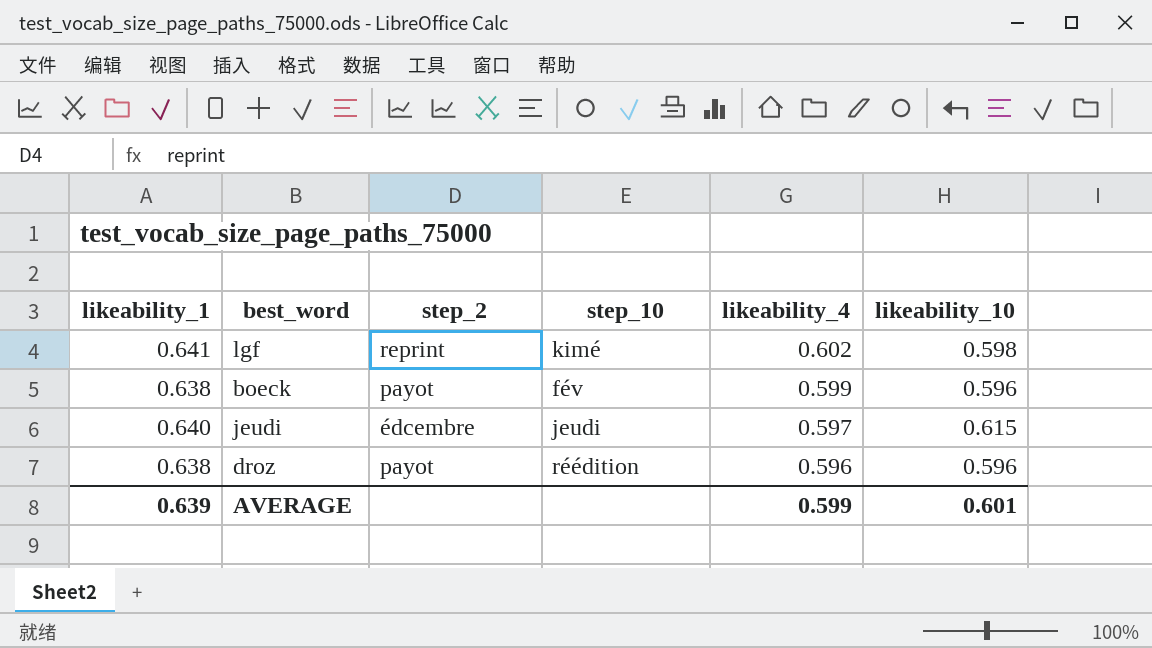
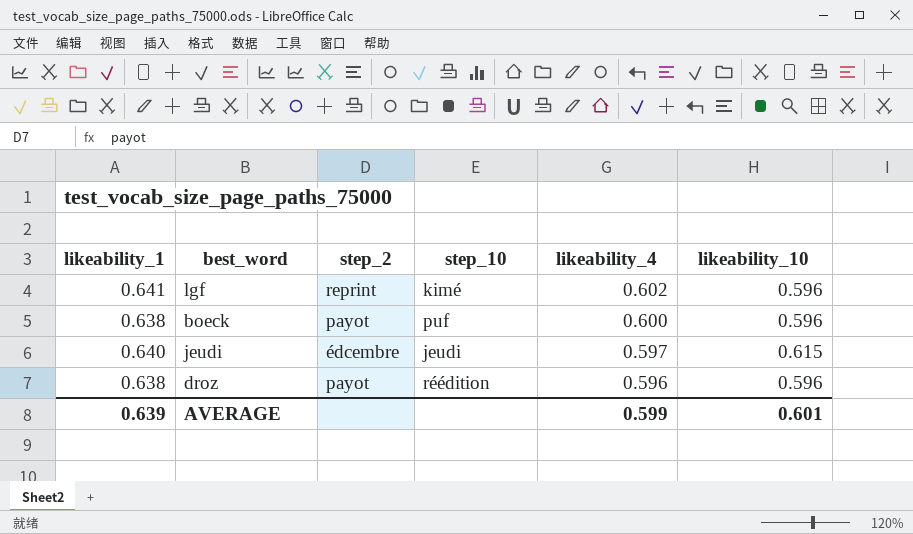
lgf | likeability_10: 0.598 -> 0.596
boeck | step_10: fév -> puf
boeck | likeability_4: 0.599 -> 0.600

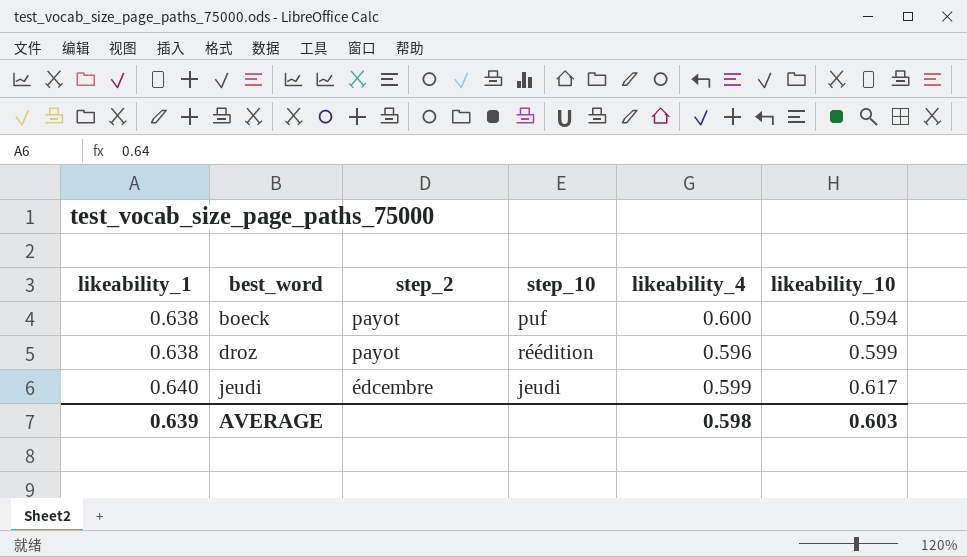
row order: likeability_4 descending -> likeability_1 ascending
row lgf: 0.641 | reprint | kimé | 0.602 | 0.596 -> none
boeck | likeability_10: 0.596 -> 0.594
droz | likeability_10: 0.596 -> 0.599
jeudi | likeability_4: 0.597 -> 0.599
jeudi | likeability_10: 0.615 -> 0.617
AVERAGE | likeability_4: 0.599 -> 0.598
AVERAGE | likeability_10: 0.601 -> 0.603

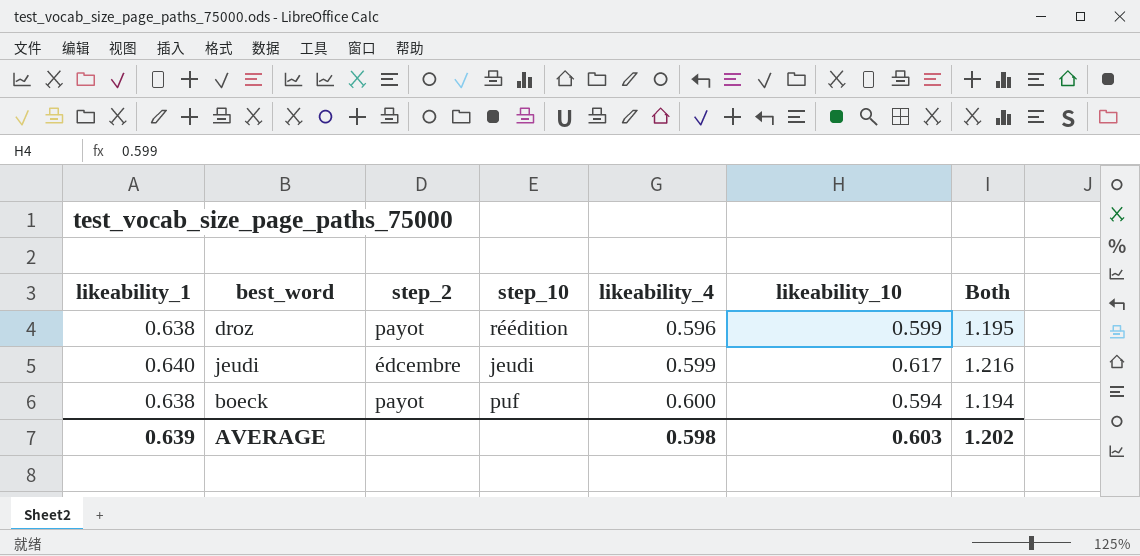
row order: likeability_1 ascending -> likeability_4 ascending
column Both | formula: none -> [likeability_4] + [likeability_10]

